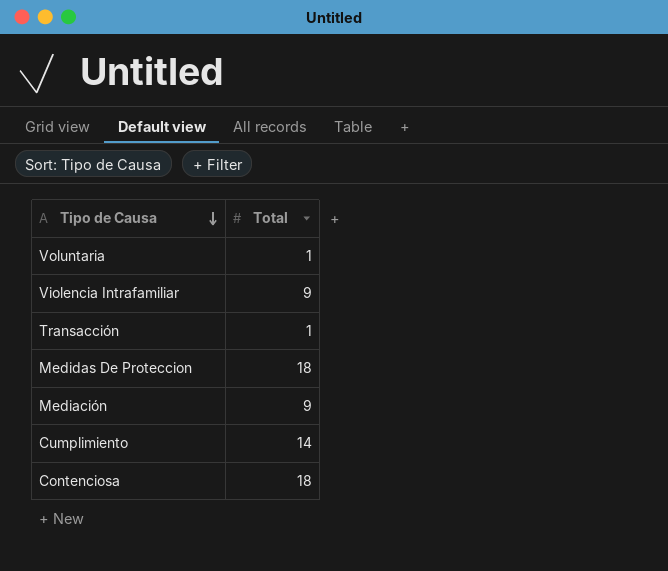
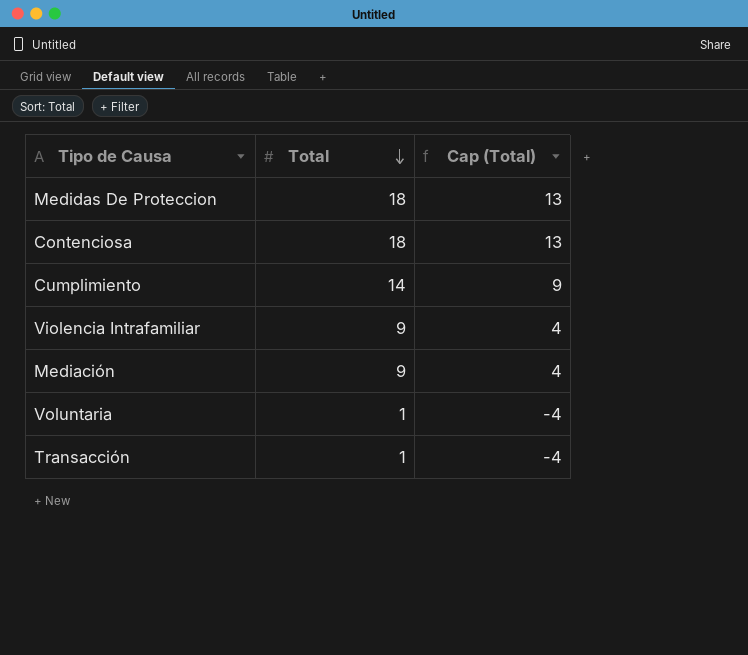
row order: Tipo de Causa descending -> Total descending
column Cap (Total) | formula: none -> [Total] - 5

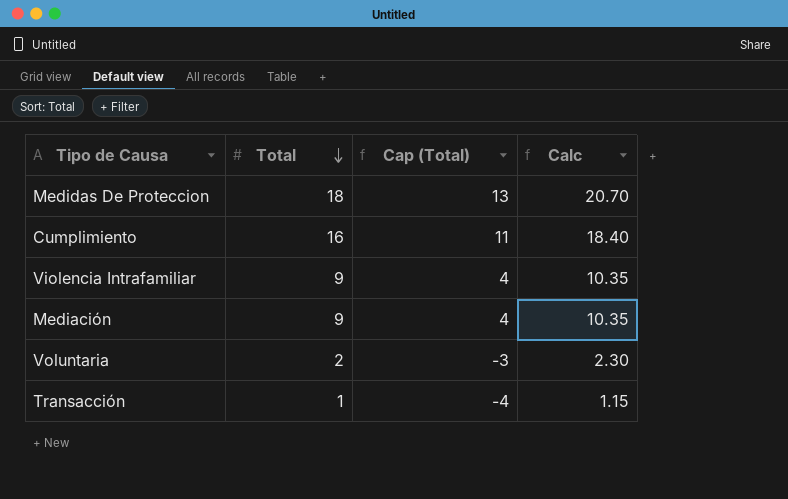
column Calc | formula: none -> [Total] * 1.15
row Contenciosa: 18 | 13 -> none
Cumplimiento | Total: 14 -> 16
Cumplimiento | Cap (Total): 9 -> 11
Voluntaria | Total: 1 -> 2
Voluntaria | Cap (Total): -4 -> -3

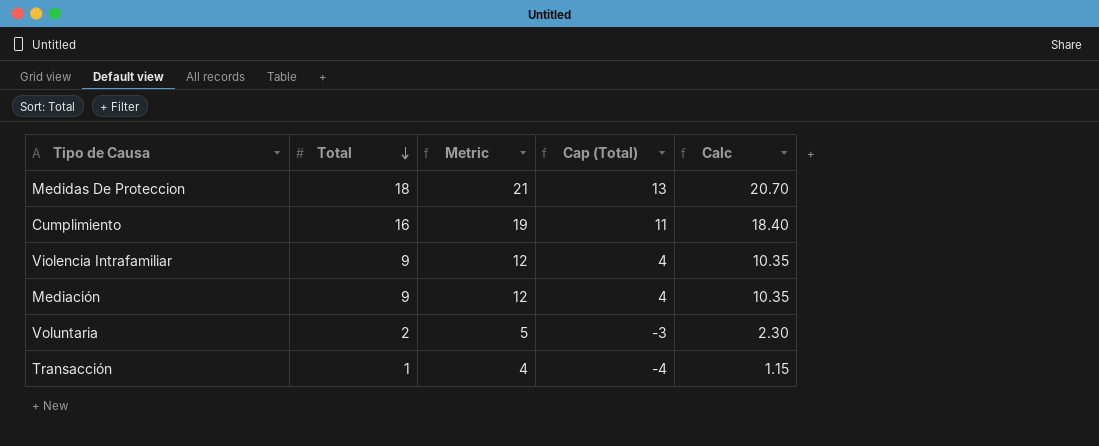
column Metric | formula: none -> [Total] + 3

